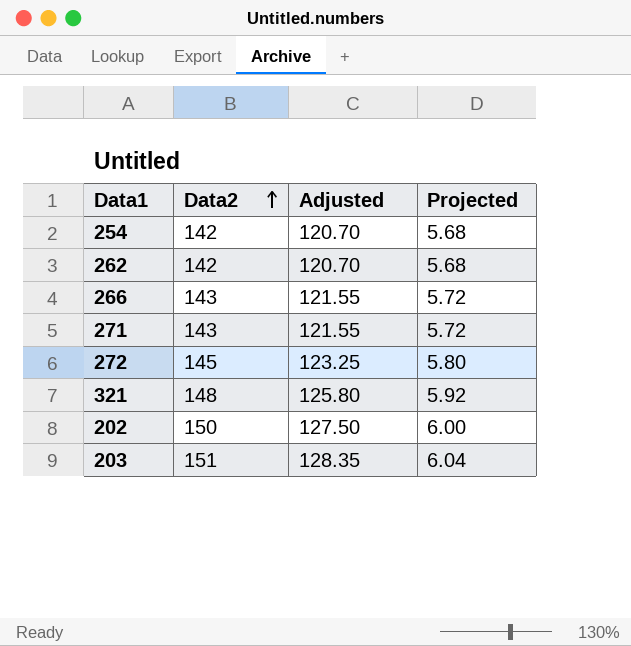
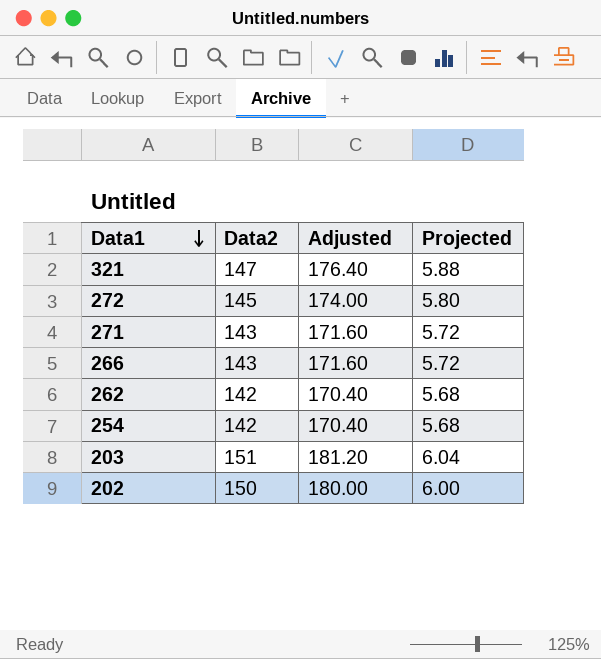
row order: Data2 ascending -> Data1 descending
column Adjusted | formula: [Data2] * 0.85 -> [Data2] * 1.2
321 | Data2: 148 -> 147
321 | Projected: 5.92 -> 5.88

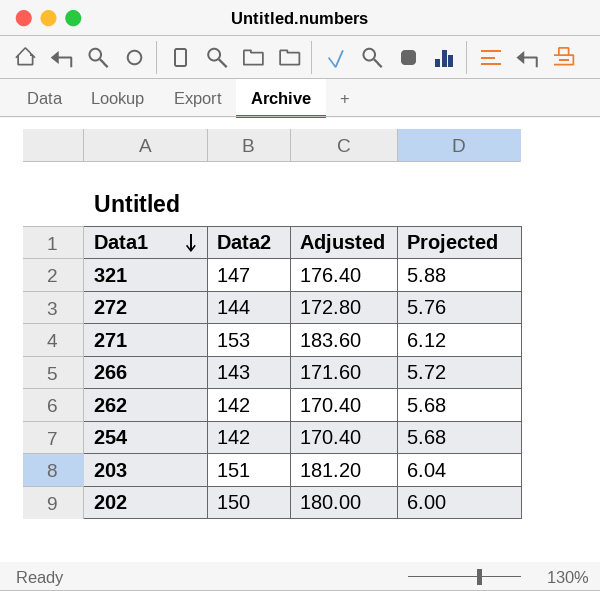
272 | Data2: 145 -> 144
272 | Adjusted: 174.00 -> 172.80
272 | Projected: 5.80 -> 5.76
271 | Data2: 143 -> 153
271 | Adjusted: 171.60 -> 183.60
271 | Projected: 5.72 -> 6.12

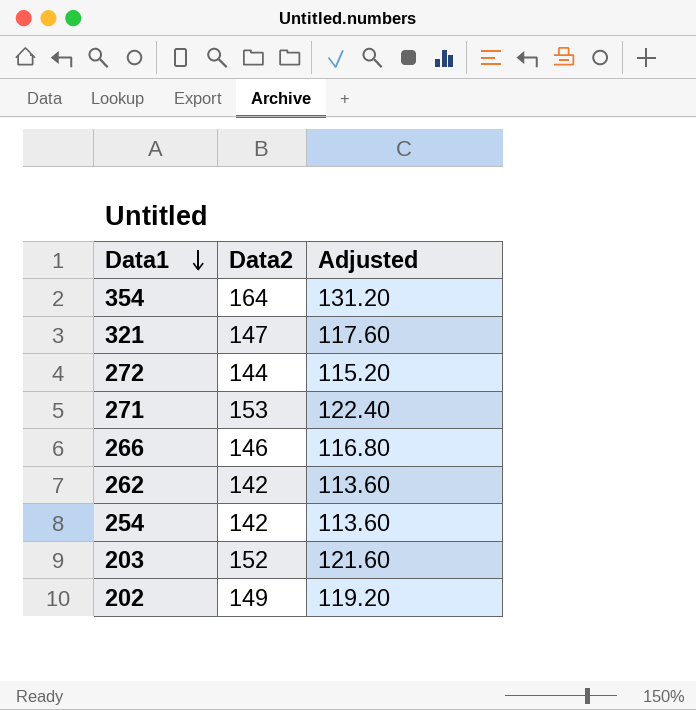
column Projected | formula: [Data2] * 0.04 -> none
column Adjusted | formula: [Data2] * 1.2 -> [Data2] * 0.8
row 354: none -> 164 | 131.20
266 | Data2: 143 -> 146
203 | Data2: 151 -> 152
202 | Data2: 150 -> 149

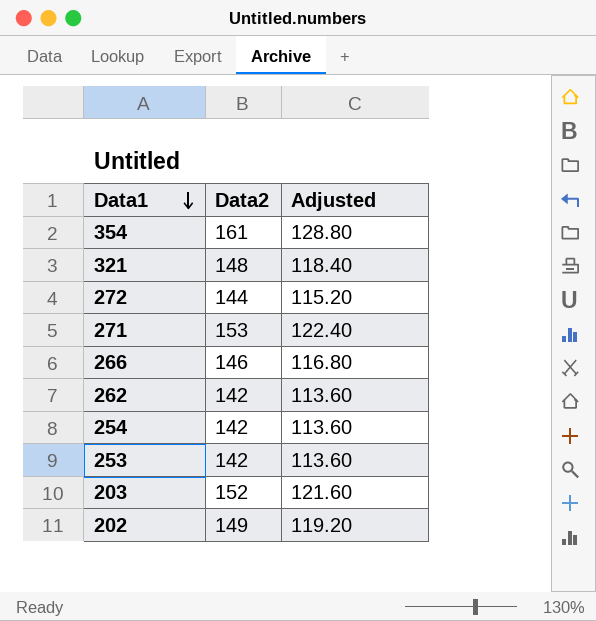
354 | Data2: 164 -> 161
354 | Adjusted: 131.20 -> 128.80
321 | Data2: 147 -> 148
321 | Adjusted: 117.60 -> 118.40
row 253: none -> 142 | 113.60

